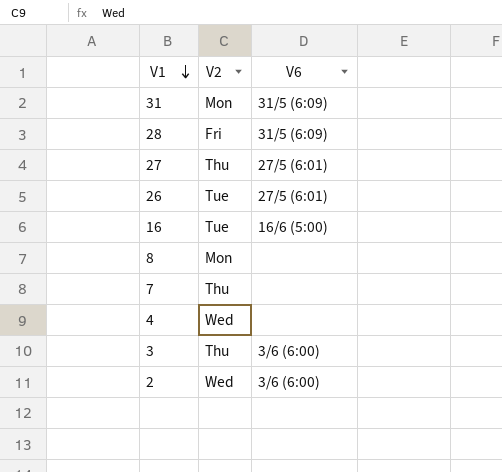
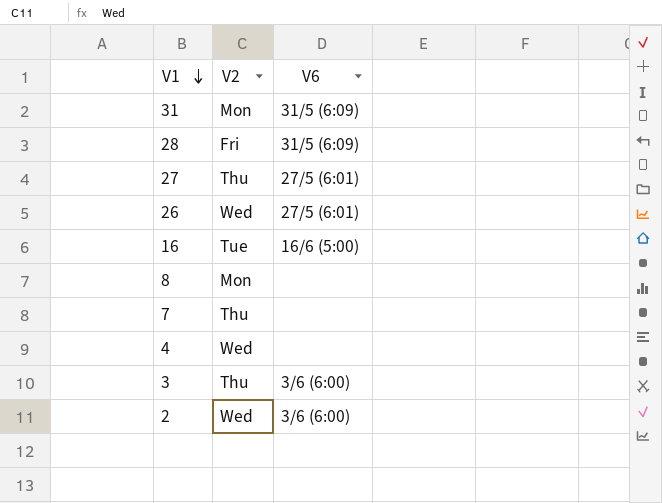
26 | V2: Tue -> Wed

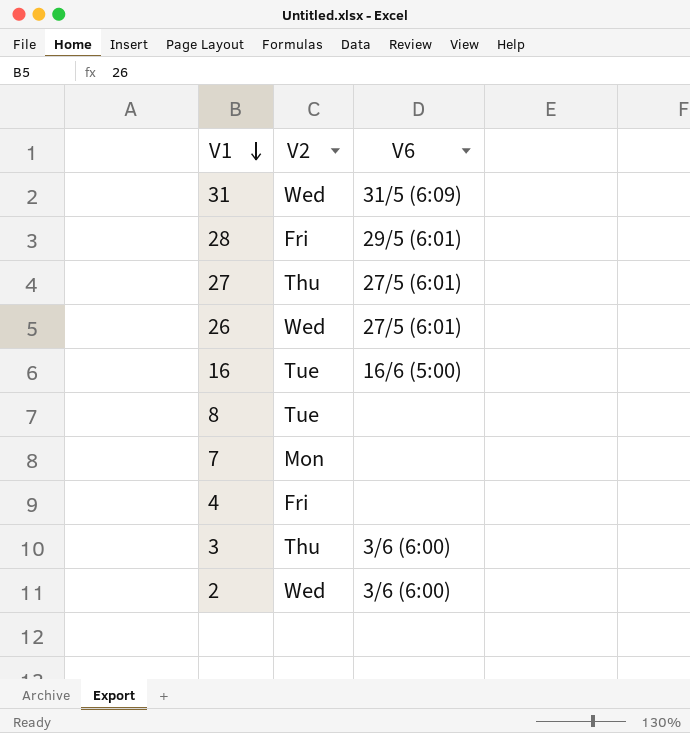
31 | V2: Mon -> Wed
28 | V6: 31/5 (6:09) -> 29/5 (6:01)
8 | V2: Mon -> Tue
7 | V2: Thu -> Mon
4 | V2: Wed -> Fri

